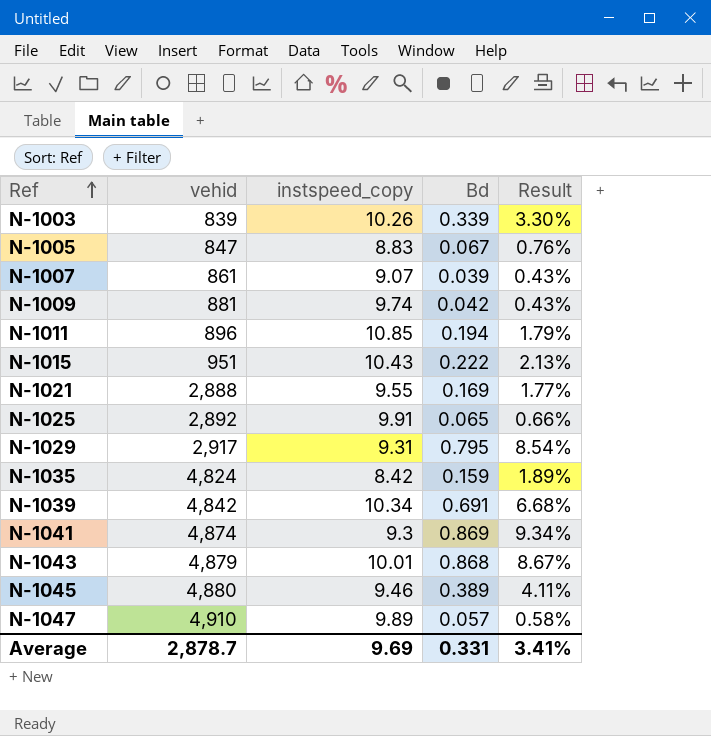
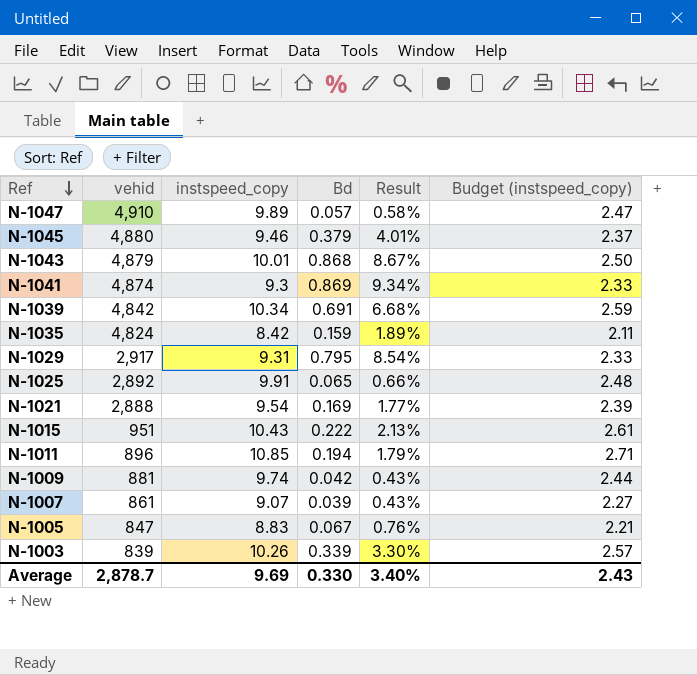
row order: Ref ascending -> Ref descending
column Budget (instspeed_copy) | formula: none -> [instspeed_copy] * 0.25
N-1045 | Bd: 0.389 -> 0.379
N-1045 | Result: 4.11% -> 4.01%
N-1021 | instspeed_copy: 9.55 -> 9.54
Average | Bd: 0.331 -> 0.330
Average | Result: 3.41% -> 3.40%

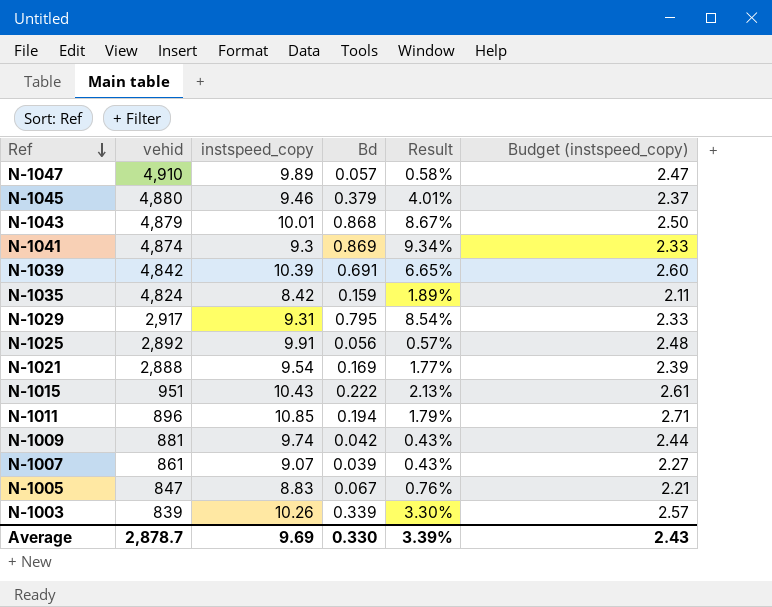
N-1039 | instspeed_copy: 10.34 -> 10.39
N-1039 | Result: 6.68% -> 6.65%
N-1039 | Budget (instspeed_copy): 2.59 -> 2.60
N-1025 | Bd: 0.065 -> 0.056
N-1025 | Result: 0.66% -> 0.57%
Average | Result: 3.40% -> 3.39%

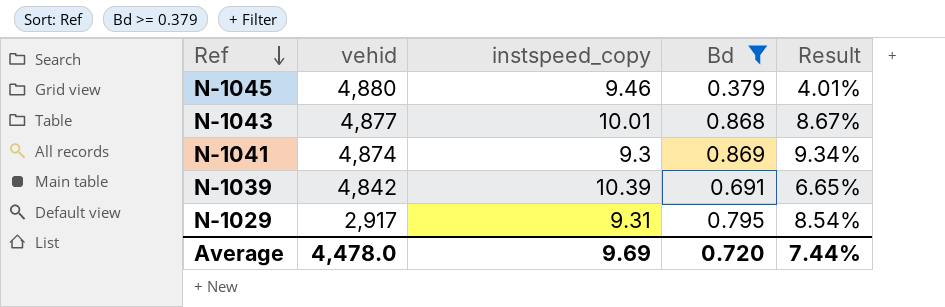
filter: none -> Bd >= 0.379
column Budget (instspeed_copy) | formula: [instspeed_copy] * 0.25 -> none
N-1043 | vehid: 4,879 -> 4,877
Average | vehid: 2,878.7 -> 4,478.0
Average | Bd: 0.330 -> 0.720
Average | Result: 3.39% -> 7.44%

